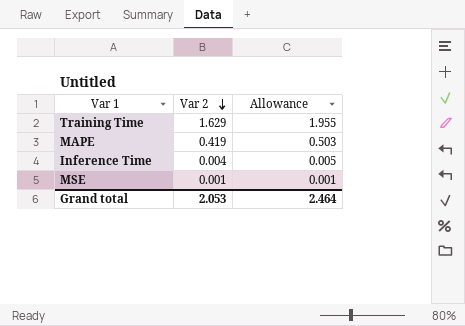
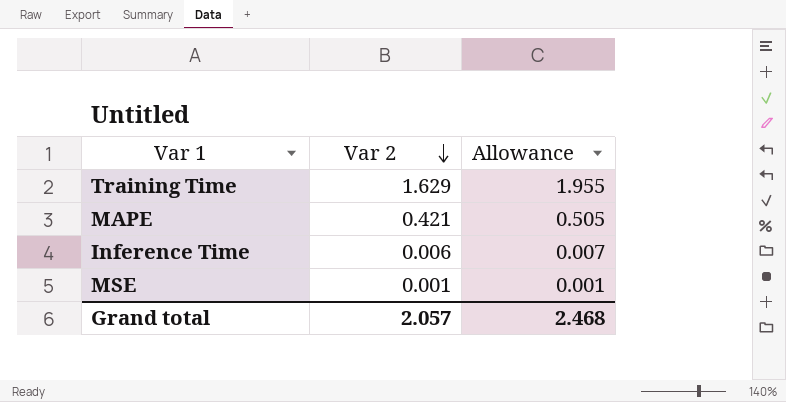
MAPE | Var 2: 0.419 -> 0.421
MAPE | Allowance: 0.503 -> 0.505
Inference Time | Var 2: 0.004 -> 0.006
Inference Time | Allowance: 0.005 -> 0.007
Grand total | Var 2: 2.053 -> 2.057
Grand total | Allowance: 2.464 -> 2.468

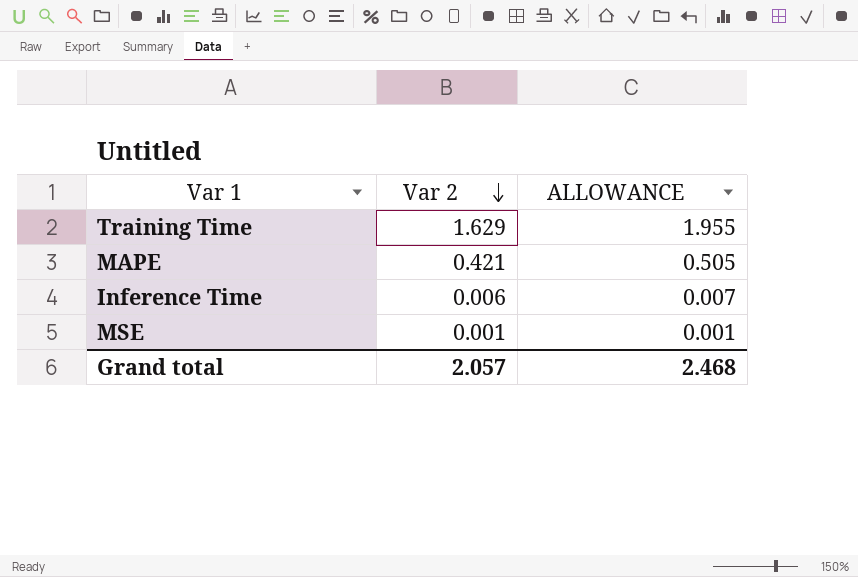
column name: Allowance -> ALLOWANCE

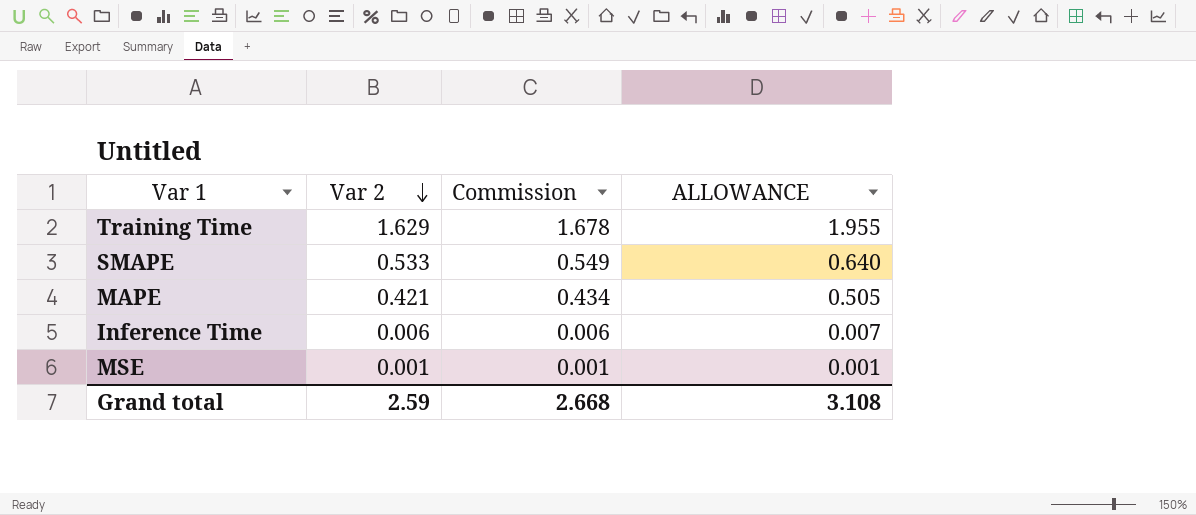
column Commission | formula: none -> [Var 2] * 1.03
row SMAPE: none -> 0.533 | 0.549 | 0.640
Grand total | Var 2: 2.057 -> 2.59
Grand total | ALLOWANCE: 2.468 -> 3.108

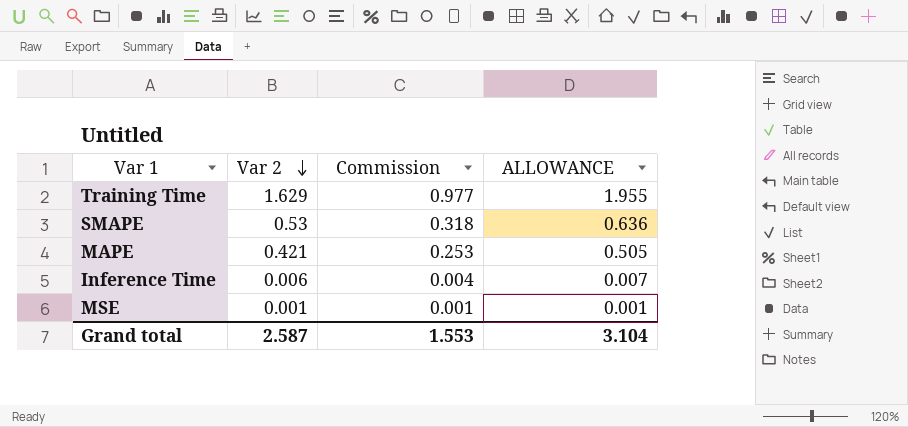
column Commission | formula: [Var 2] * 1.03 -> [Var 2] * 0.6
SMAPE | Var 2: 0.533 -> 0.53
SMAPE | ALLOWANCE: 0.640 -> 0.636
Grand total | Var 2: 2.59 -> 2.587
Grand total | Commission: 2.668 -> 1.553
Grand total | ALLOWANCE: 3.108 -> 3.104

